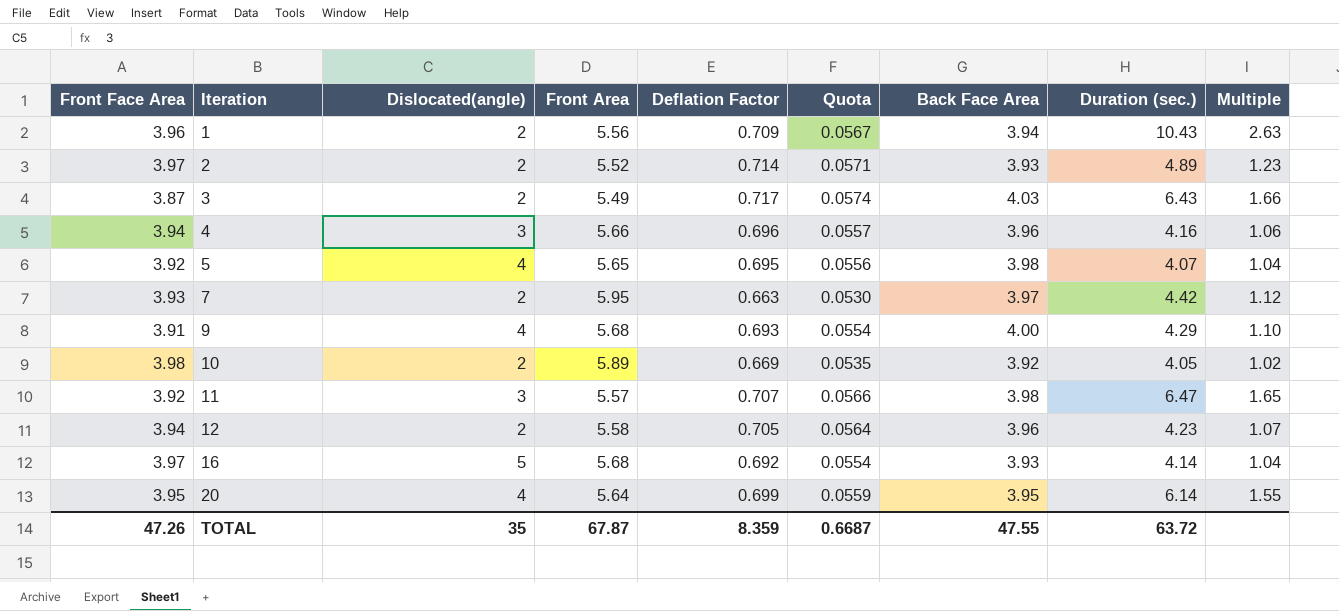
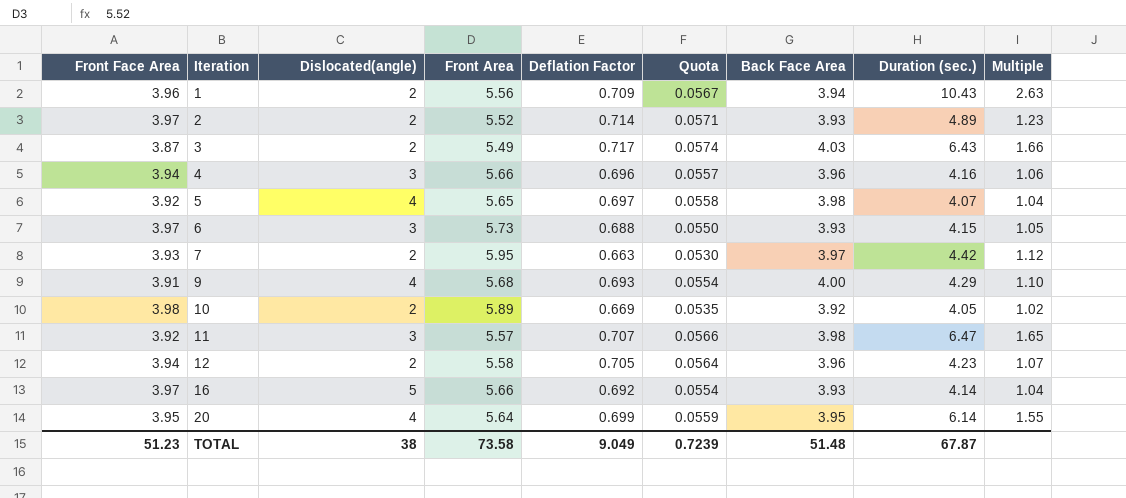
5 | Deflation Factor: 0.695 -> 0.697
5 | Quota: 0.0556 -> 0.0558
row 6: none -> 3.97 | 3 | 5.73 | 0.688 | 0.0550 | 3.93 | 4.15 | 1.05
16 | Front Area: 5.68 -> 5.66
TOTAL | Front Face Area: 47.26 -> 51.23
TOTAL | Dislocated(angle): 35 -> 38
TOTAL | Front Area: 67.87 -> 73.58
TOTAL | Deflation Factor: 8.359 -> 9.049
TOTAL | Quota: 0.6687 -> 0.7239
TOTAL | Back Face Area: 47.55 -> 51.48
TOTAL | Duration (sec.): 63.72 -> 67.87

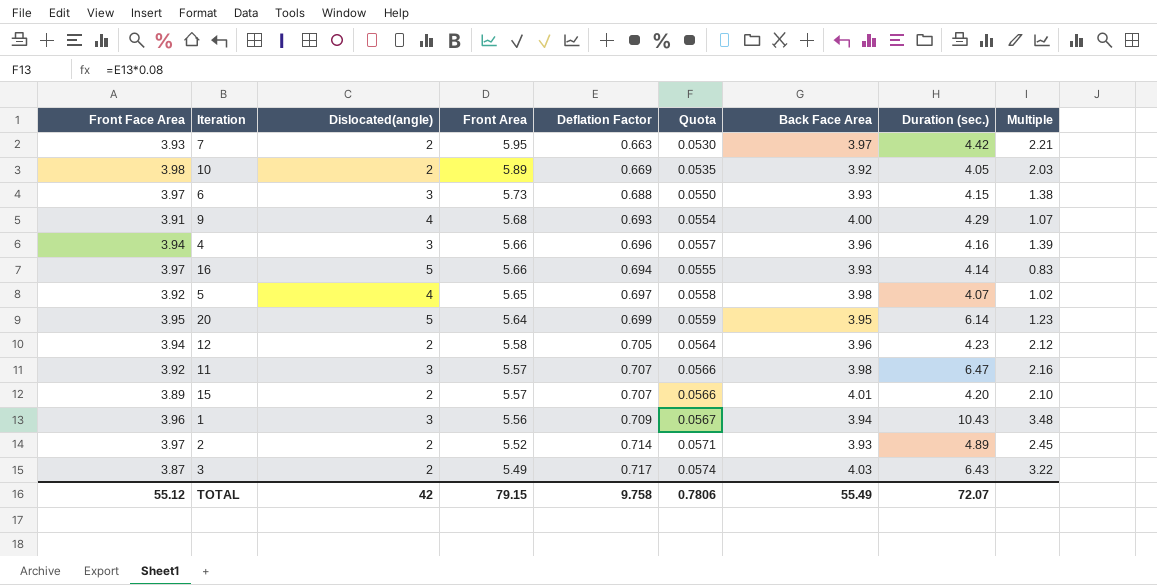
row order: Iteration ascending -> Front Area descending
column Multiple | formula: [Duration (sec.)] / [Front Face Area] -> [Duration (sec.)] / [Dislocated(angle)]
16 | Deflation Factor: 0.692 -> 0.694
16 | Quota: 0.0554 -> 0.0555
20 | Dislocated(angle): 4 -> 5
row 15: none -> 3.89 | 2 | 5.57 | 0.707 | 0.0566 | 4.01 | 4.20 | 2.10
1 | Dislocated(angle): 2 -> 3
TOTAL | Front Face Area: 51.23 -> 55.12
TOTAL | Dislocated(angle): 38 -> 42
TOTAL | Front Area: 73.58 -> 79.15
TOTAL | Deflation Factor: 9.049 -> 9.758
TOTAL | Quota: 0.7239 -> 0.7806
TOTAL | Back Face Area: 51.48 -> 55.49
TOTAL | Duration (sec.): 67.87 -> 72.07

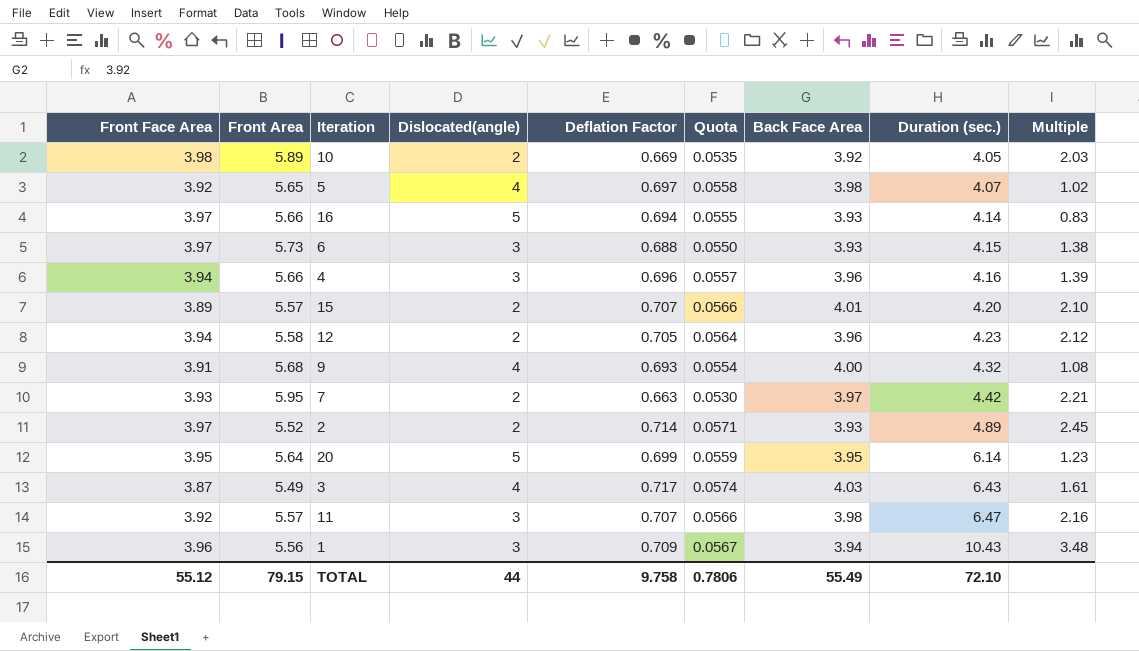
row order: Front Area descending -> Duration (sec.) ascending
column Front Area | position: 4 -> 2
9 | Duration (sec.): 4.29 -> 4.32
9 | Multiple: 1.07 -> 1.08
3 | Dislocated(angle): 2 -> 4
3 | Multiple: 3.22 -> 1.61
TOTAL | Dislocated(angle): 42 -> 44
TOTAL | Duration (sec.): 72.07 -> 72.10

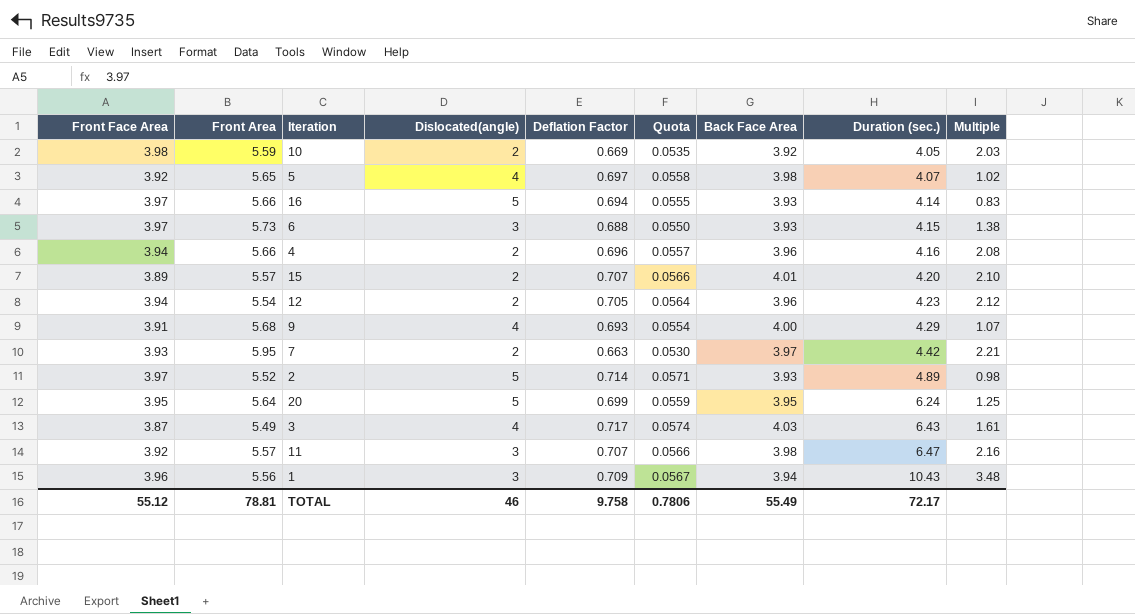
10 | Front Area: 5.89 -> 5.59
4 | Dislocated(angle): 3 -> 2
4 | Multiple: 1.39 -> 2.08
12 | Front Area: 5.58 -> 5.54
9 | Duration (sec.): 4.32 -> 4.29
9 | Multiple: 1.08 -> 1.07
2 | Dislocated(angle): 2 -> 5
2 | Multiple: 2.45 -> 0.98
20 | Duration (sec.): 6.14 -> 6.24
20 | Multiple: 1.23 -> 1.25
TOTAL | Front Area: 79.15 -> 78.81
TOTAL | Dislocated(angle): 44 -> 46
TOTAL | Duration (sec.): 72.10 -> 72.17

